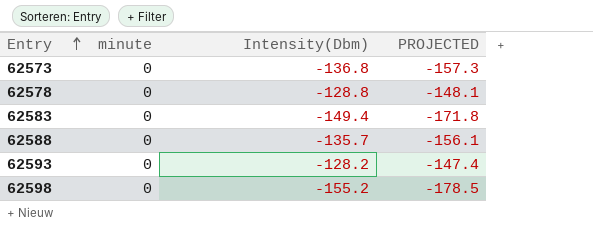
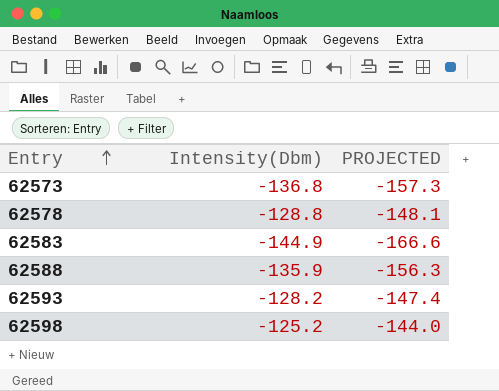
column minute | position: 2 -> none
62583 | Intensity(Dbm): -149.4 -> -144.9
62583 | PROJECTED: -171.8 -> -166.6
62588 | Intensity(Dbm): -135.7 -> -135.9
62588 | PROJECTED: -156.1 -> -156.3
62598 | Intensity(Dbm): -155.2 -> -125.2
62598 | PROJECTED: -178.5 -> -144.0

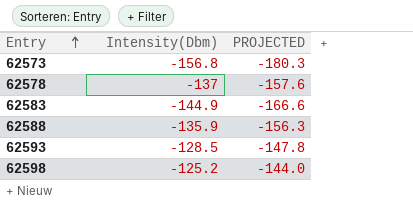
62573 | Intensity(Dbm): -136.8 -> -156.8
62573 | PROJECTED: -157.3 -> -180.3
62578 | Intensity(Dbm): -128.8 -> -137
62578 | PROJECTED: -148.1 -> -157.6
62593 | Intensity(Dbm): -128.2 -> -128.5
62593 | PROJECTED: -147.4 -> -147.8

